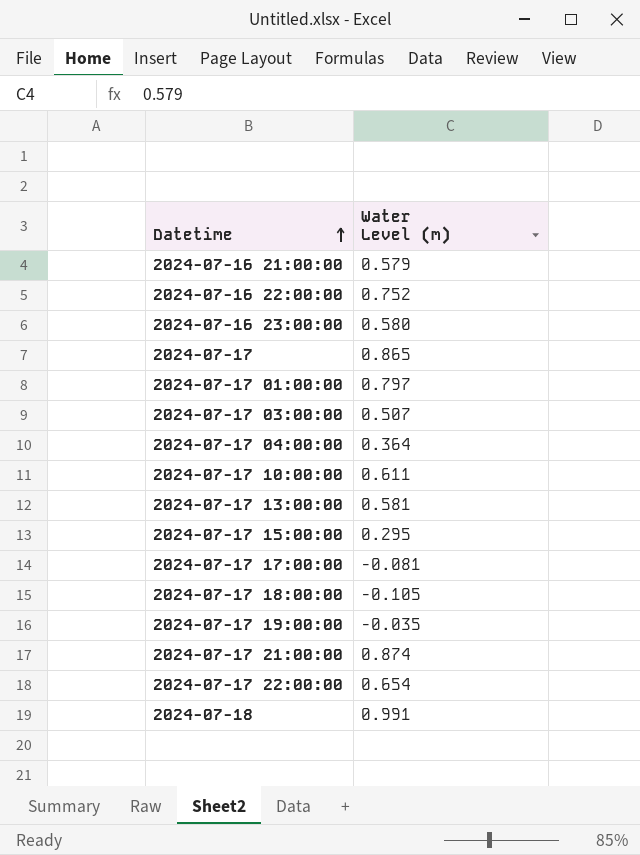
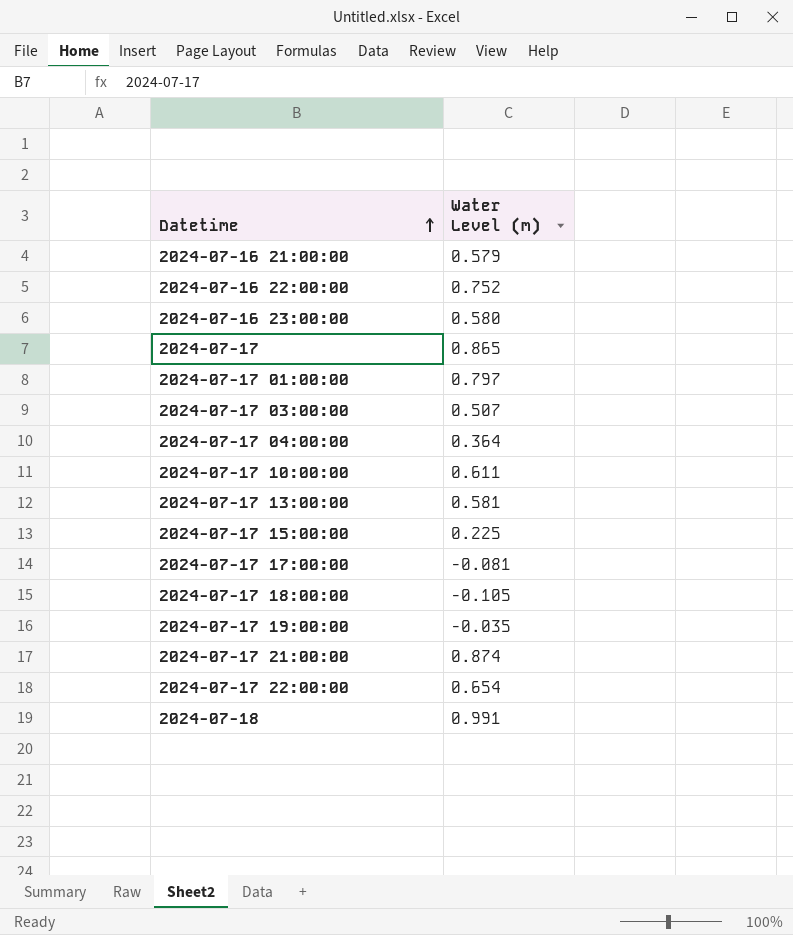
2024-07-17 15:00:00 | Water Level (m): 0.295 -> 0.225

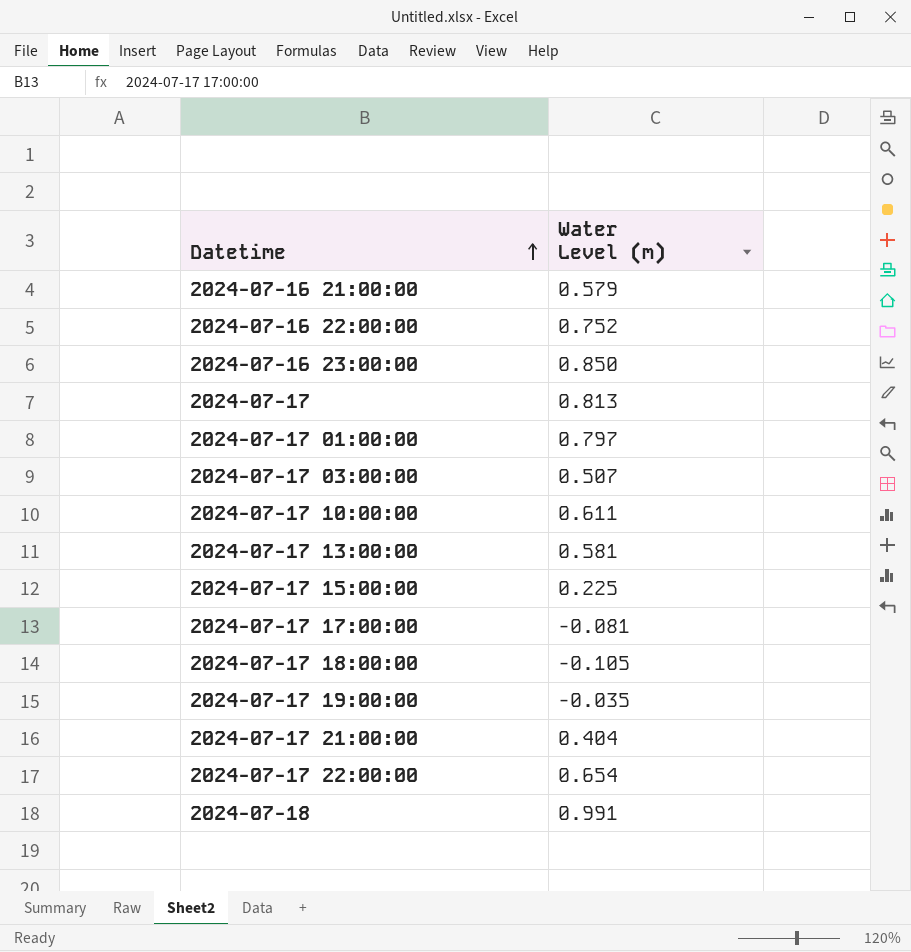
row 2024-07-17 04:00:00: 0.364 -> none
2024-07-16 23:00:00 | Water Level (m): 0.580 -> 0.850
2024-07-17 | Water Level (m): 0.865 -> 0.813
2024-07-17 21:00:00 | Water Level (m): 0.874 -> 0.404

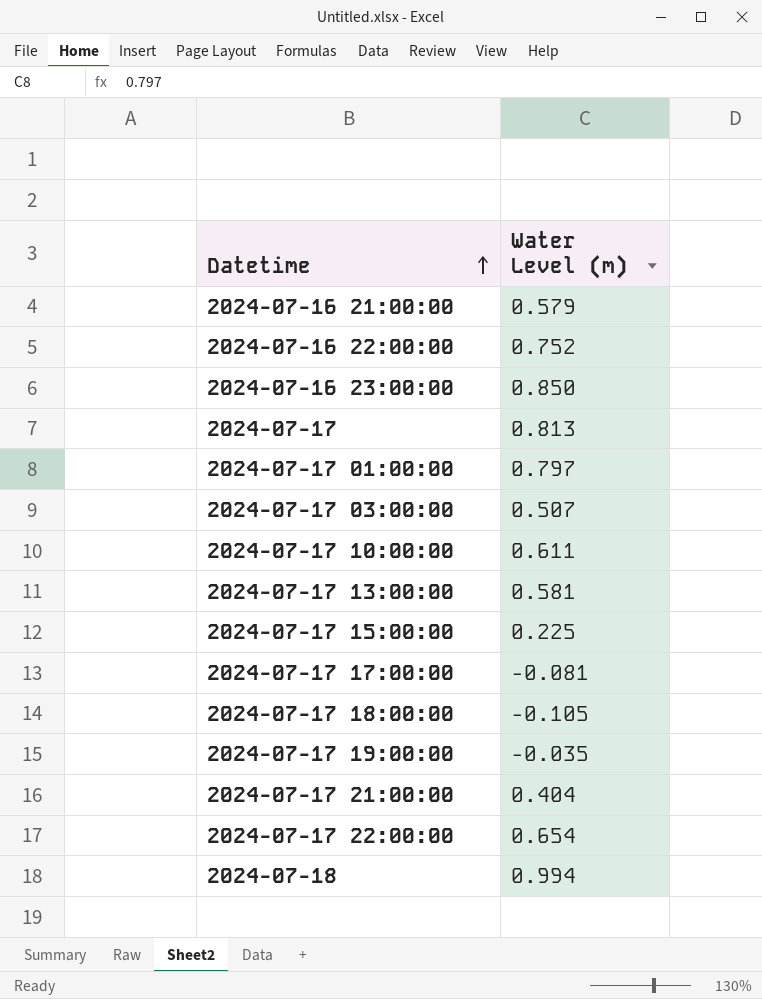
2024-07-18 | Water Level (m): 0.991 -> 0.994

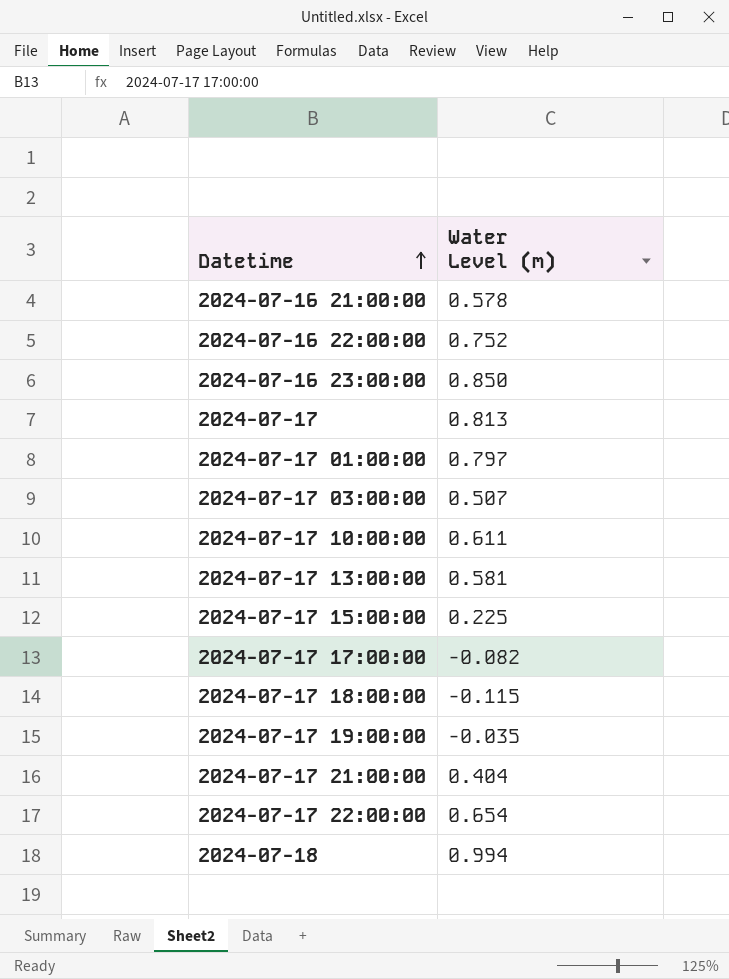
2024-07-16 21:00:00 | Water Level (m): 0.579 -> 0.578
2024-07-17 17:00:00 | Water Level (m): -0.081 -> -0.082
2024-07-17 18:00:00 | Water Level (m): -0.105 -> -0.115

